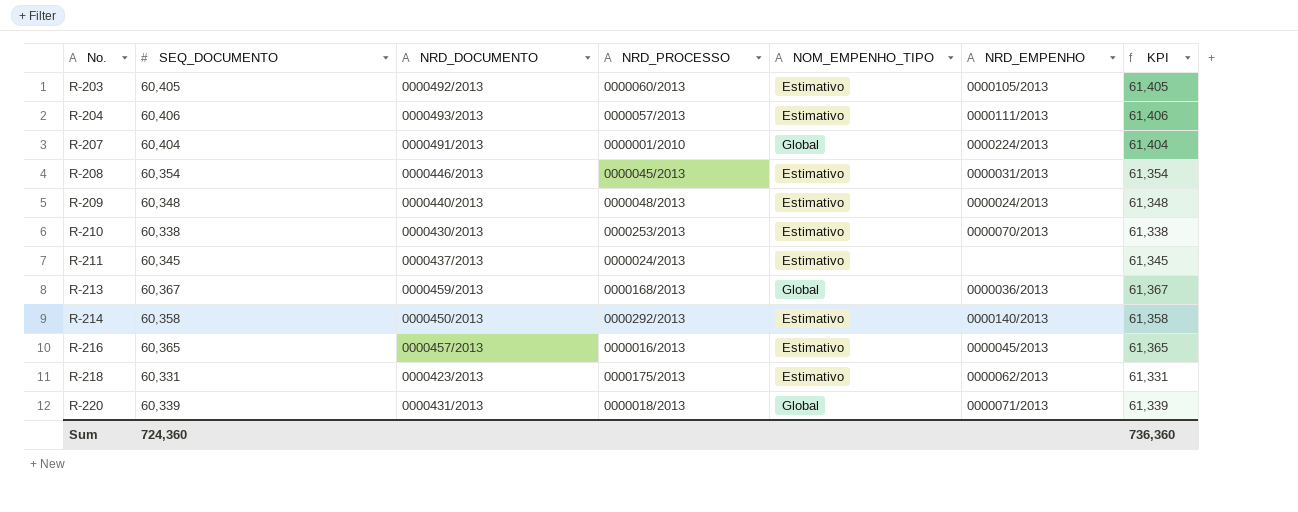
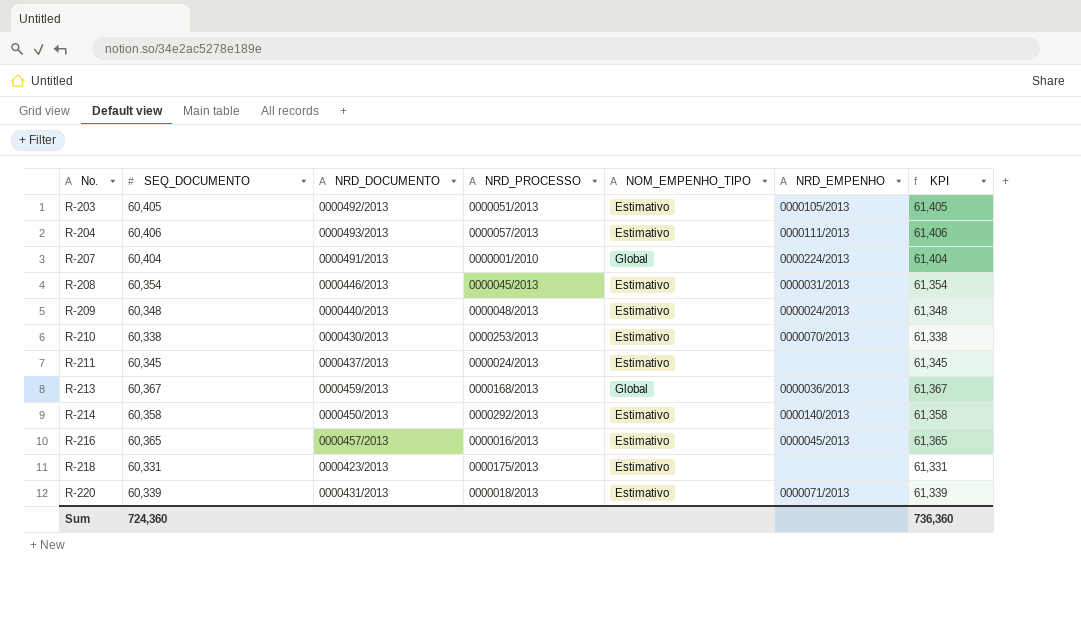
R-203 | NRD_PROCESSO: 0000060/2013 -> 0000051/2013
R-218 | NRD_EMPENHO: 0000062/2013 -> none
R-220 | NOM_EMPENHO_TIPO: Global -> Estimativo

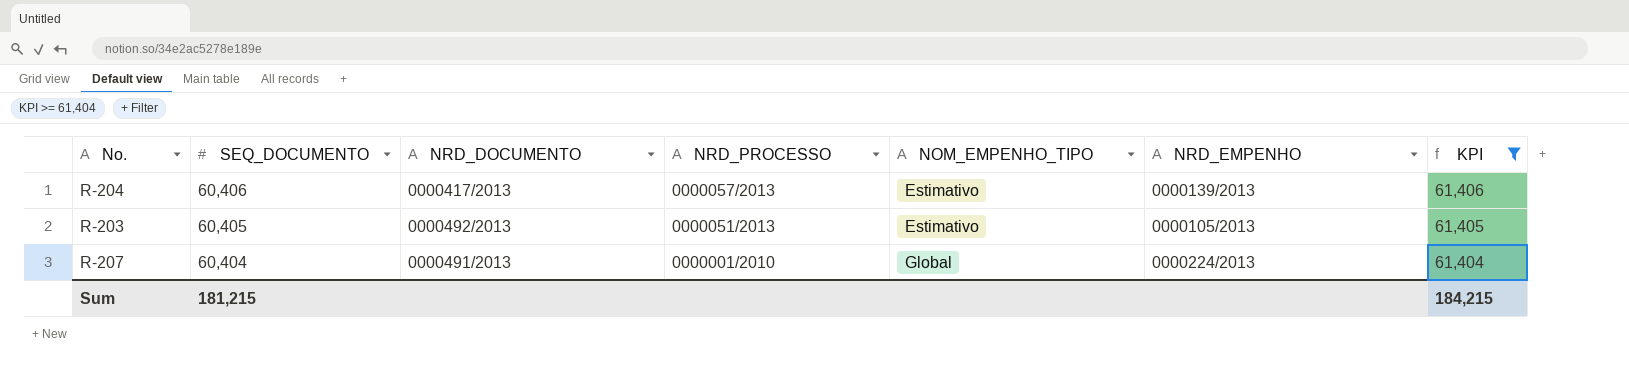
filter: none -> KPI >= 61,404
row order: No. ascending -> SEQ_DOCUMENTO descending
R-204 | NRD_DOCUMENTO: 0000493/2013 -> 0000417/2013
R-204 | NRD_EMPENHO: 0000111/2013 -> 0000139/2013
Sum | SEQ_DOCUMENTO: 724,360 -> 181,215
Sum | KPI: 736,360 -> 184,215

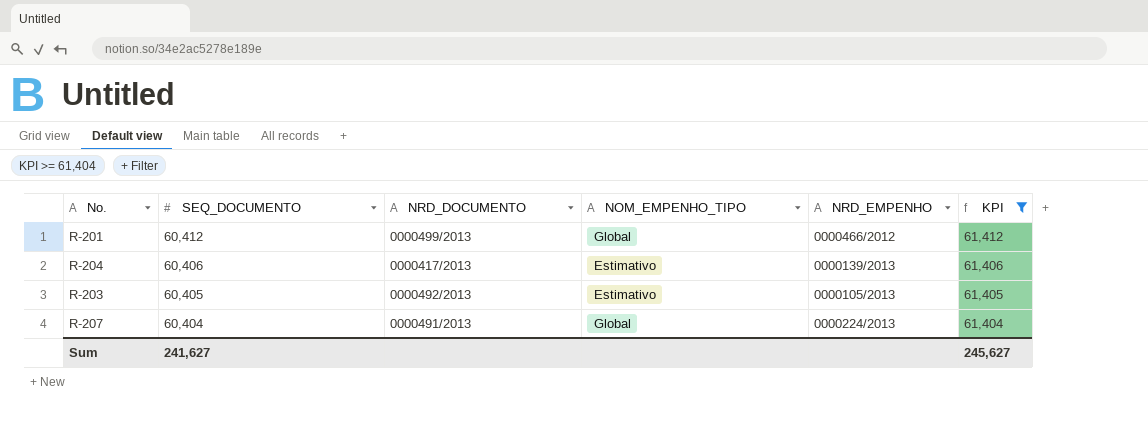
column NRD_PROCESSO | position: 4 -> none
row R-201: none -> 60,412 | 0000499/2013 | Global | 0000466/2012 | 61,412
Sum | SEQ_DOCUMENTO: 181,215 -> 241,627
Sum | KPI: 184,215 -> 245,627

